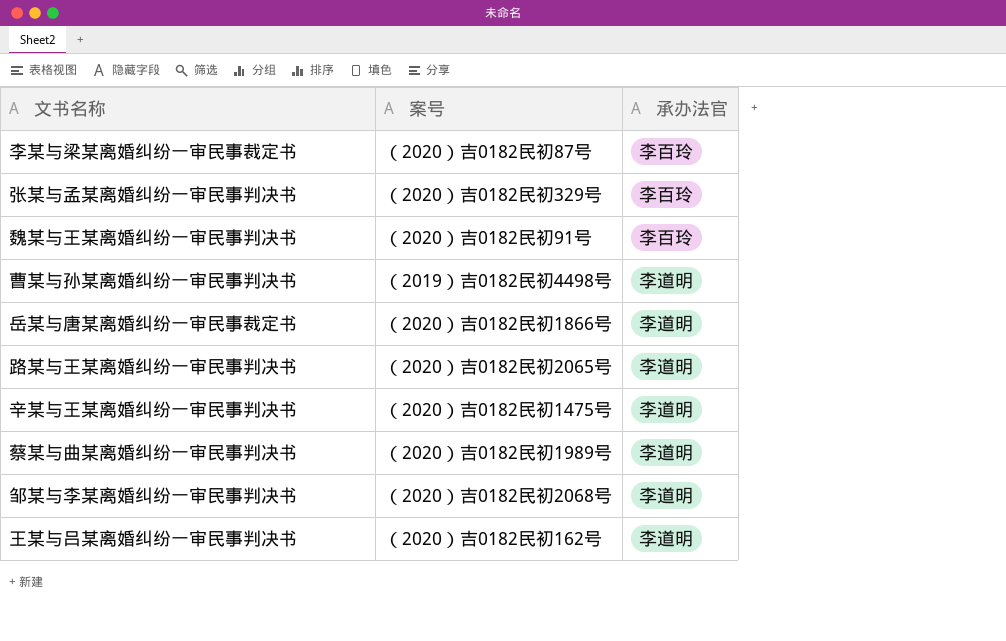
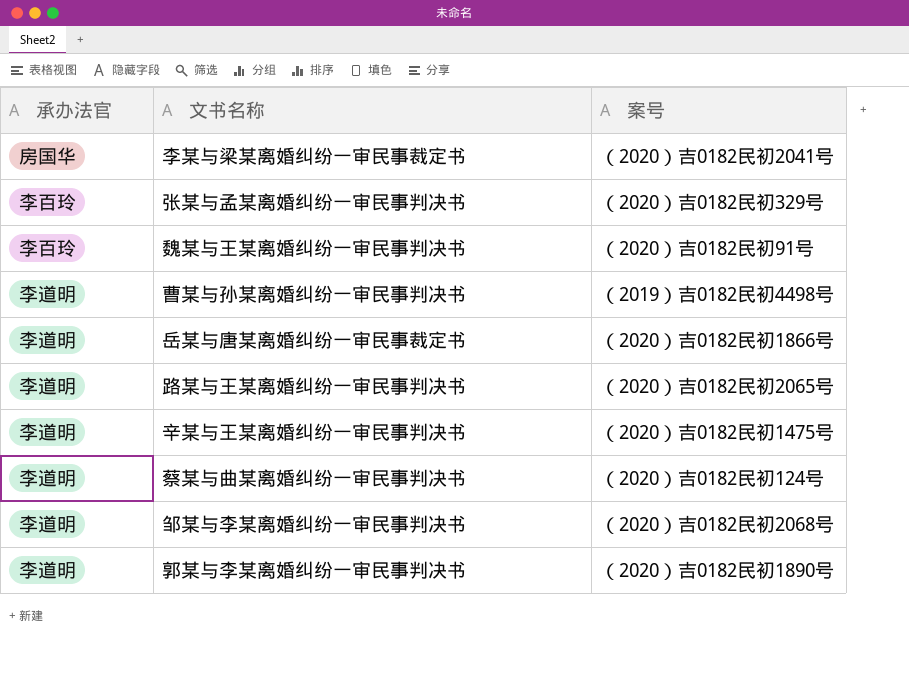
column 承办法官 | position: 3 -> 1
row 王某与吕某离婚纠纷一审民事判决书: （2020）吉0182民初162号 | 李道明 -> none
李某与梁某离婚纠纷一审民事裁定书 | 承办法官: 李百玲 -> 房国华
李某与梁某离婚纠纷一审民事裁定书 | 案号: （2020）吉0182民初87号 -> （2020）吉0182民初2041号
蔡某与曲某离婚纠纷一审民事判决书 | 案号: （2020）吉0182民初1989号 -> （2020）吉0182民初124号
row 郭某与李某离婚纠纷一审民事判决书: none -> 李道明 | （2020）吉0182民初1890号

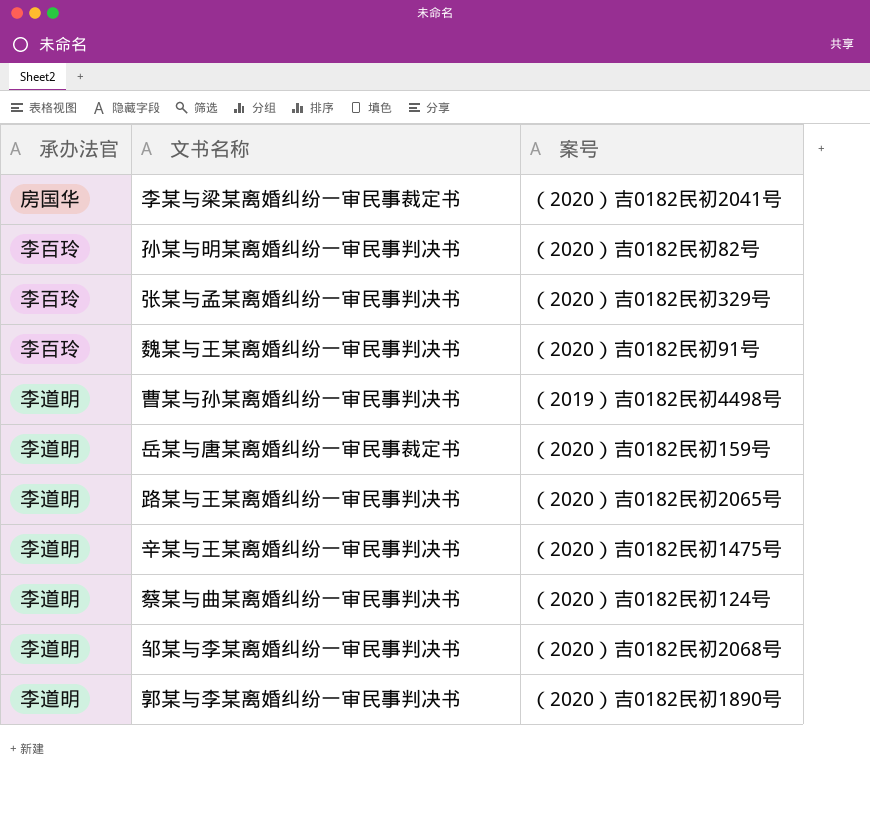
row 孙某与明某离婚纠纷一审民事判决书: none -> 李百玲 | （2020）吉0182民初82号
岳某与唐某离婚纠纷一审民事裁定书 | 案号: （2020）吉0182民初1866号 -> （2020）吉0182民初159号

